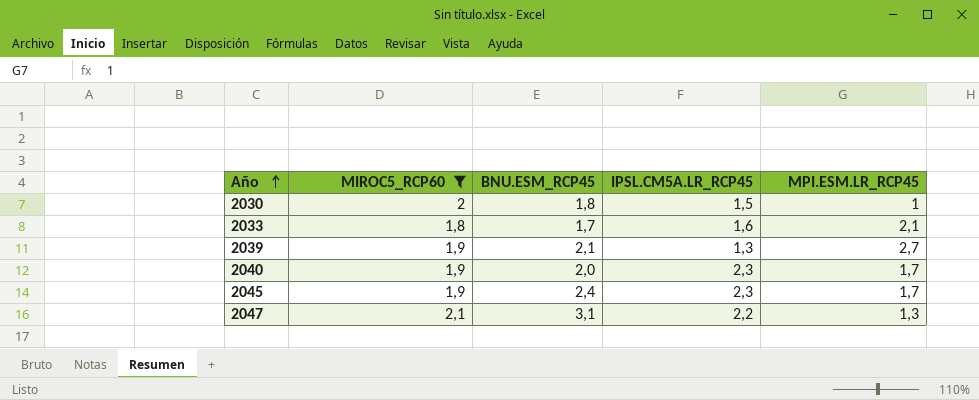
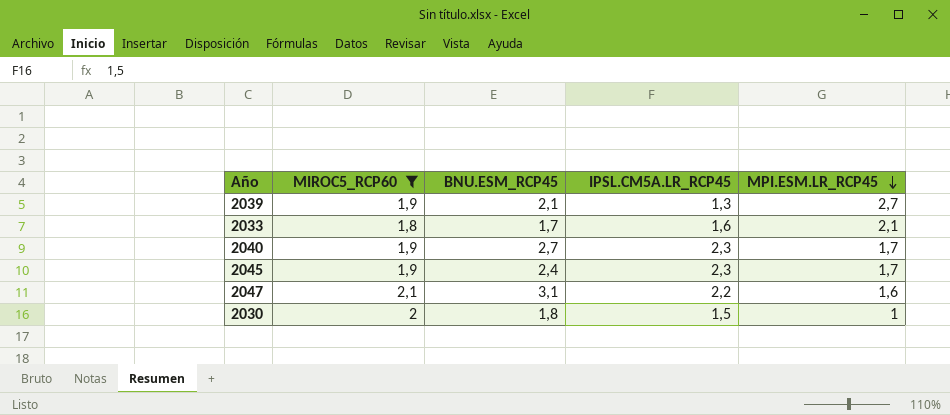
row order: Año ascending -> MPI.ESM.LR_RCP45 descending
2040 | BNU.ESM_RCP45: 2,0 -> 2,7
2047 | MPI.ESM.LR_RCP45: 1,3 -> 1,6

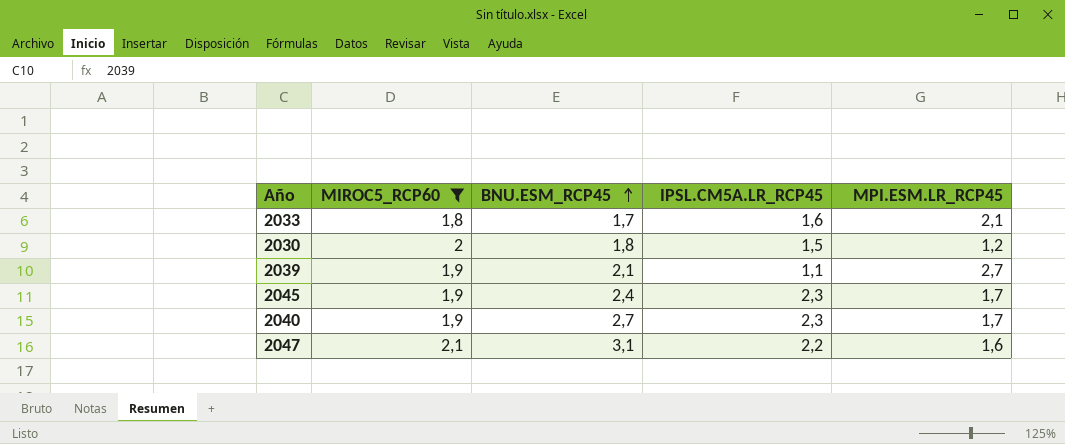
row order: MPI.ESM.LR_RCP45 descending -> BNU.ESM_RCP45 ascending
2030 | MPI.ESM.LR_RCP45: 1 -> 1,2
2039 | IPSL.CM5A.LR_RCP45: 1,3 -> 1,1

